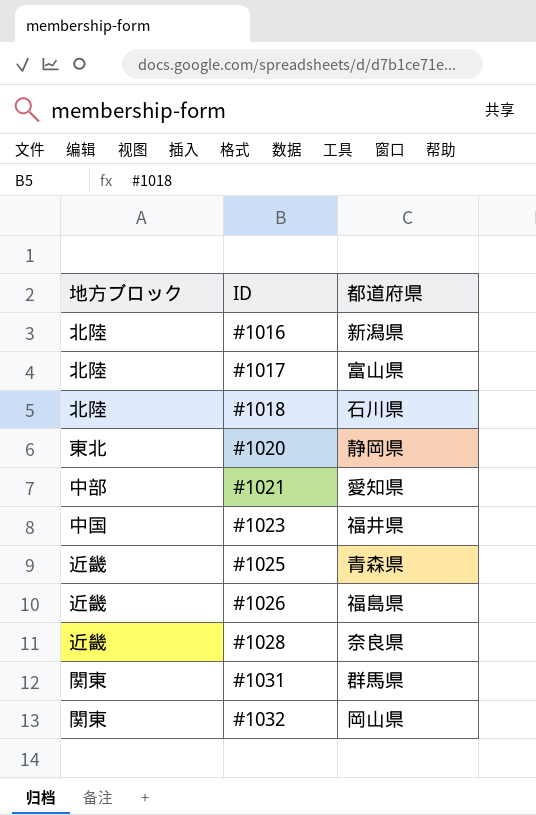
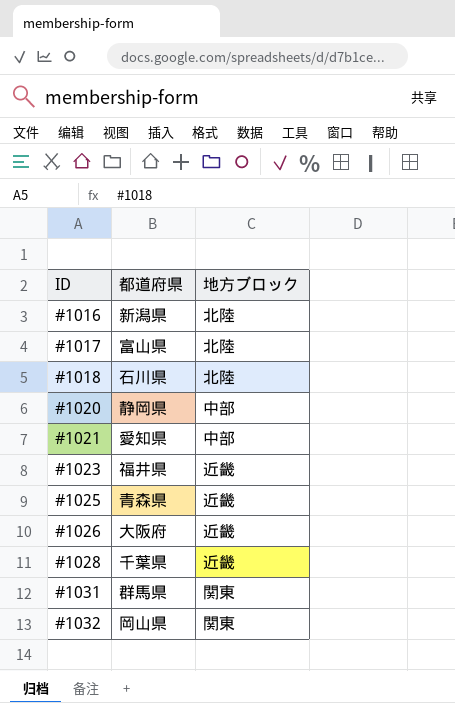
column 地方ブロック | position: 1 -> 3
#1020 | 地方ブロック: 東北 -> 中部
#1023 | 地方ブロック: 中国 -> 近畿
#1026 | 都道府県: 福島県 -> 大阪府
#1028 | 都道府県: 奈良県 -> 千葉県

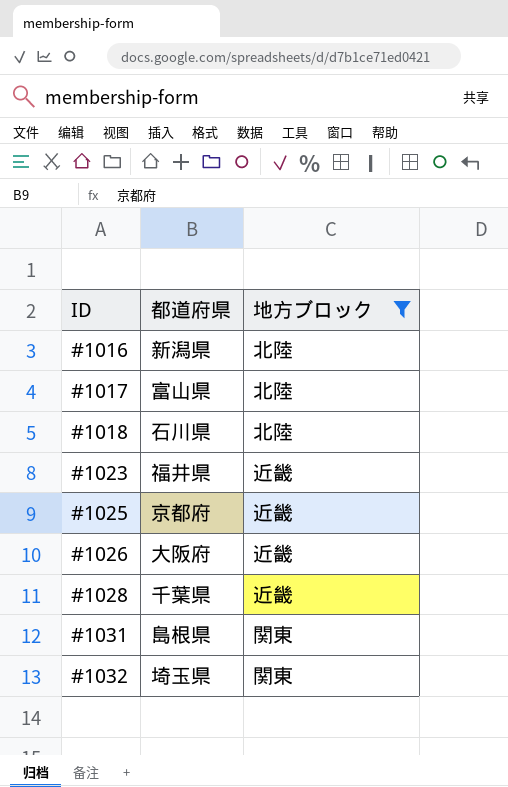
filter: none -> 地方ブロック != 中部
#1025 | 都道府県: 青森県 -> 京都府
#1031 | 都道府県: 群馬県 -> 島根県
#1032 | 都道府県: 岡山県 -> 埼玉県

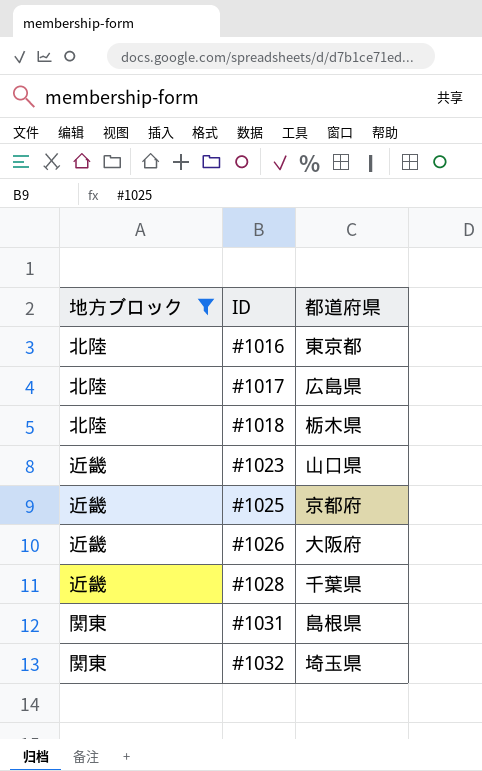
column 地方ブロック | position: 3 -> 1
#1016 | 都道府県: 新潟県 -> 東京都
#1017 | 都道府県: 富山県 -> 広島県
#1018 | 都道府県: 石川県 -> 栃木県
#1023 | 都道府県: 福井県 -> 山口県

